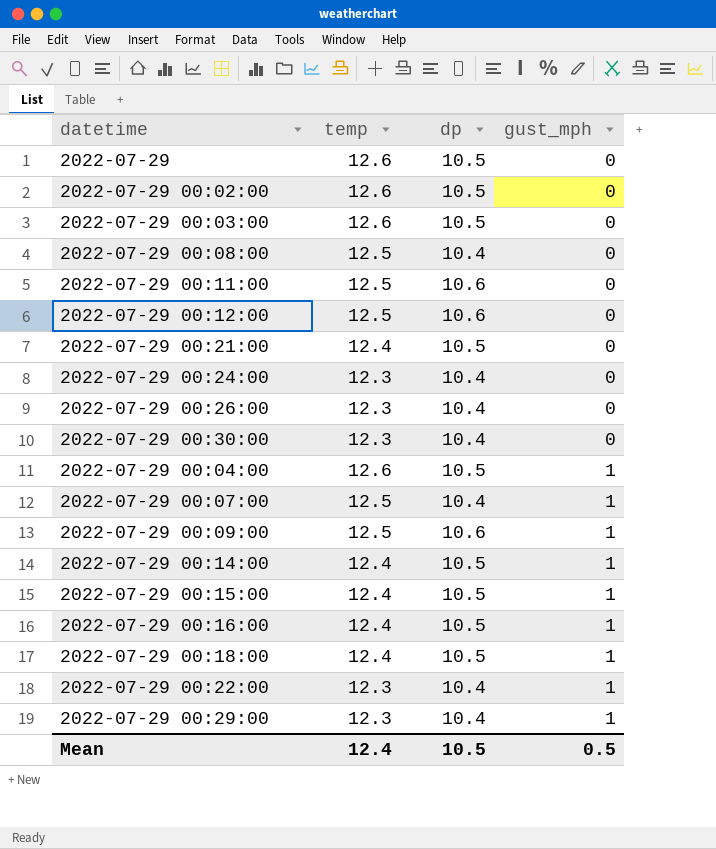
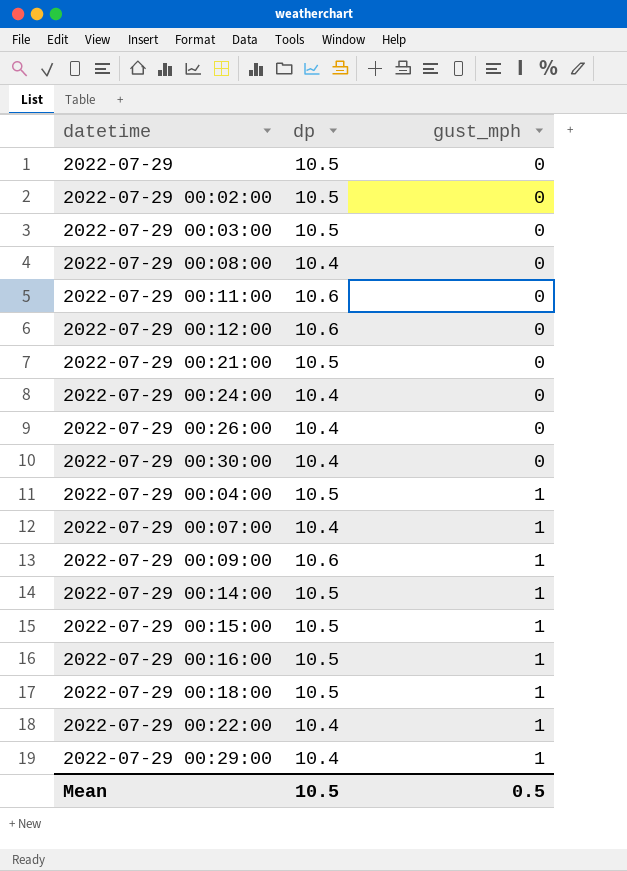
column temp | position: 2 -> none

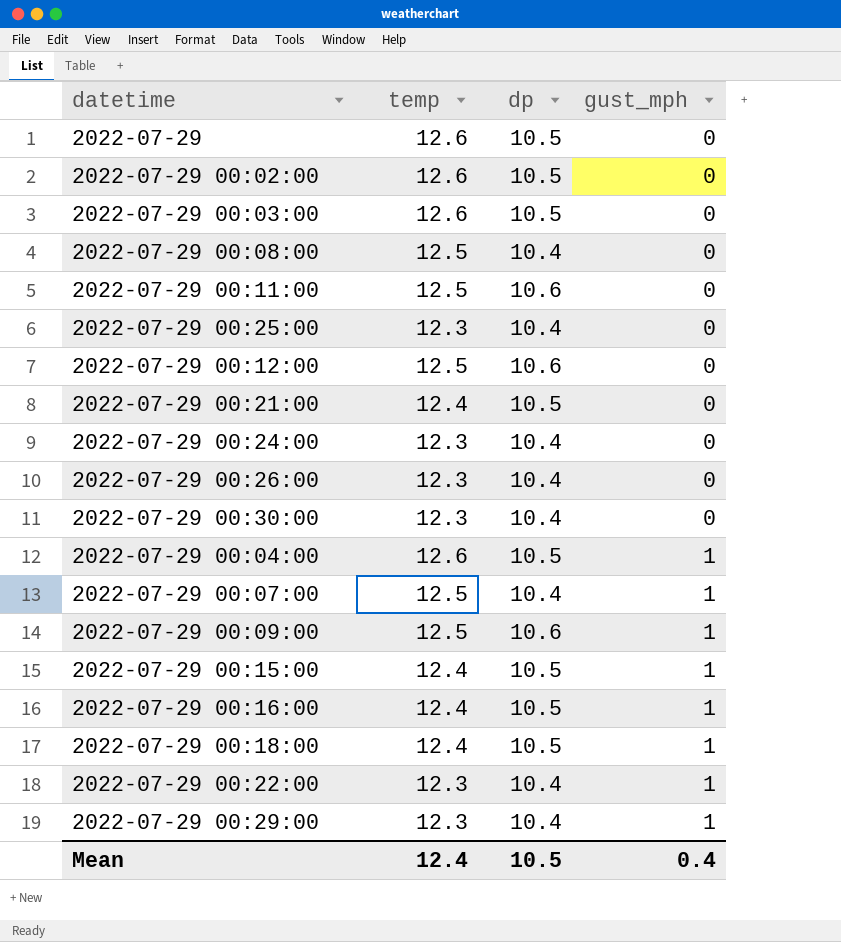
column temp | position: none -> 2
row 2022-07-29 00:14:00: 10.5 | 1 -> none
row 2022-07-29 00:25:00: none -> 12.3 | 10.4 | 0
Mean | gust_mph: 0.5 -> 0.4

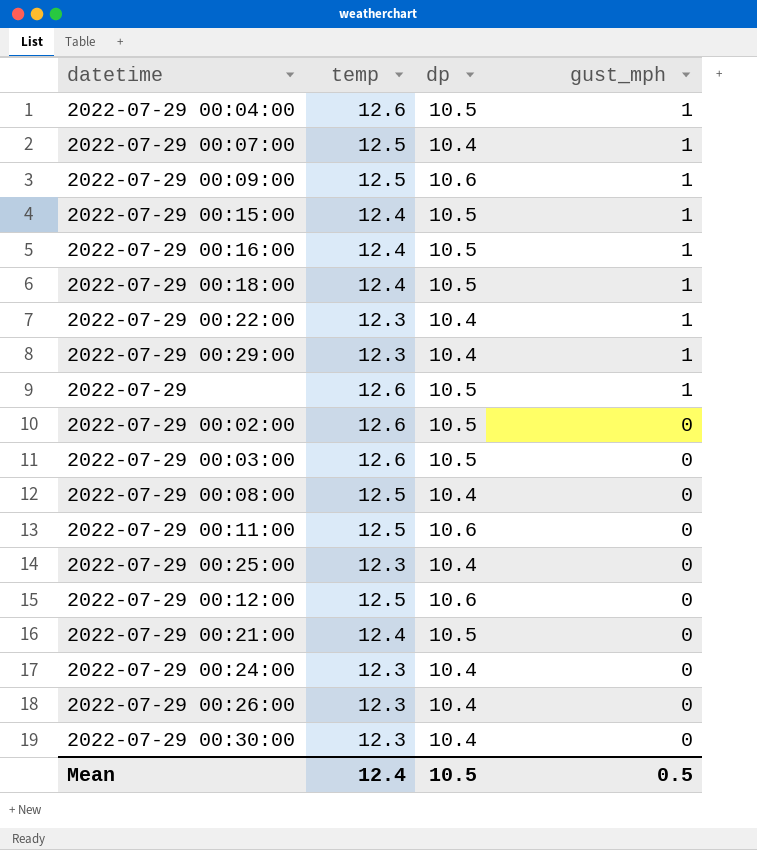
row order: gust_mph ascending -> gust_mph descending
2022-07-29 | gust_mph: 0 -> 1
Mean | gust_mph: 0.4 -> 0.5

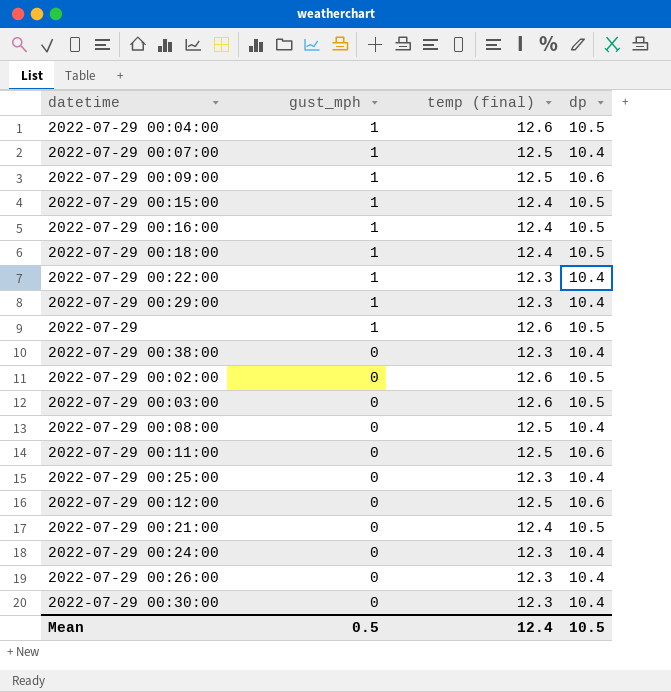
column gust_mph | position: 4 -> 2
column name: temp -> temp (final)
row 2022-07-29 00:38:00: none -> 0 | 12.3 | 10.4

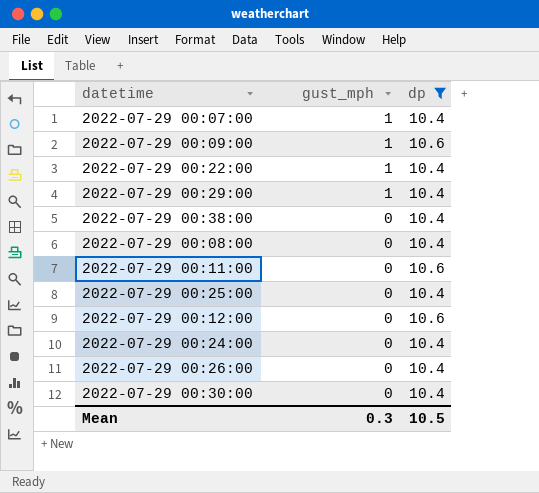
filter: none -> dp != 10.5
column temp (final) | position: 3 -> none
Mean | gust_mph: 0.5 -> 0.3

